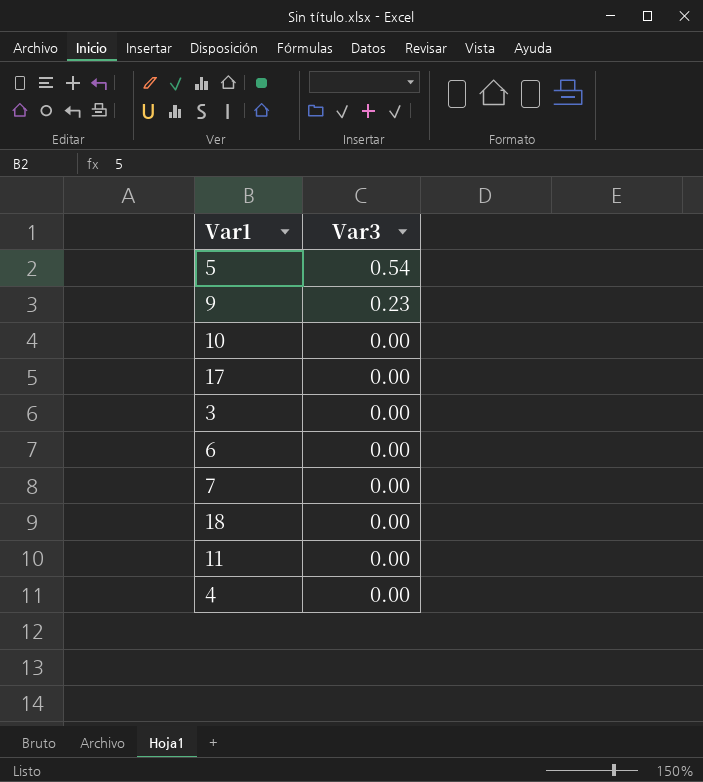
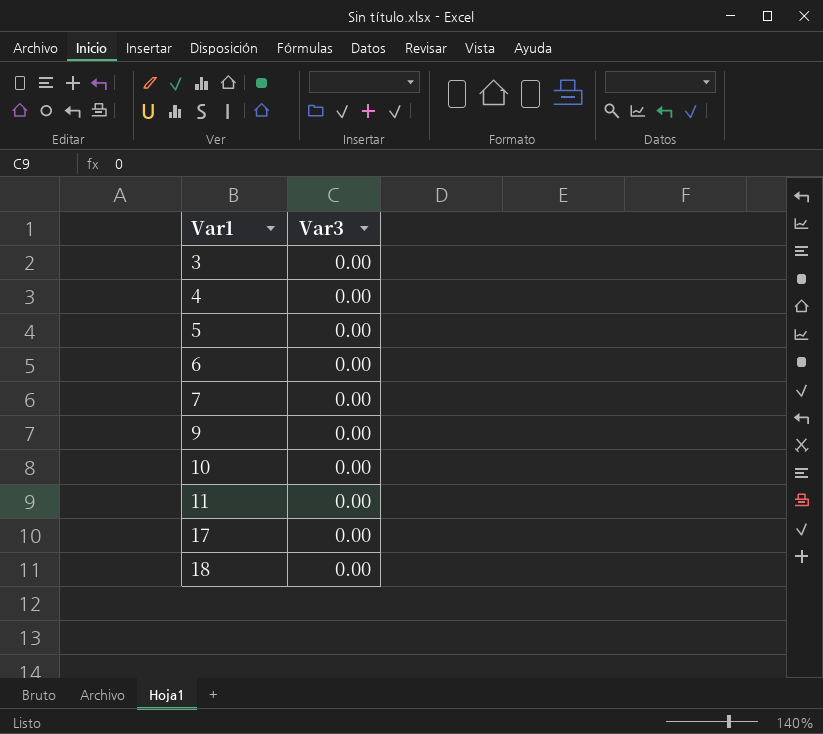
row order: Var3 descending -> Var1 ascending
5 | Var3: 0.54 -> 0.00
9 | Var3: 0.23 -> 0.00

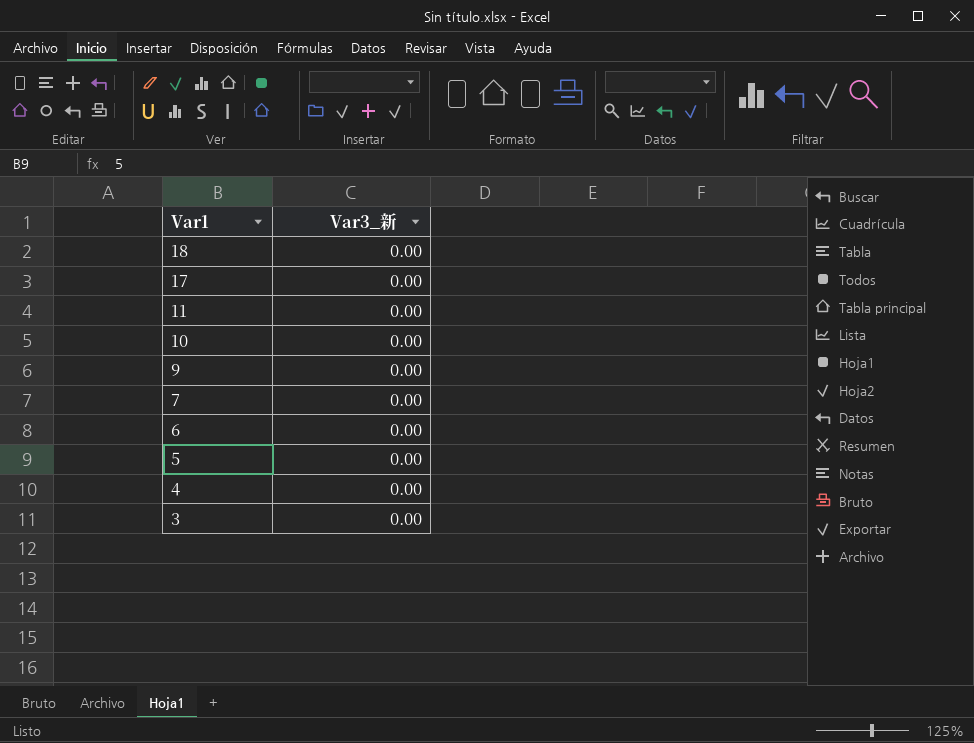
row order: Var1 ascending -> Var1 descending
column name: Var3 -> Var3_新

